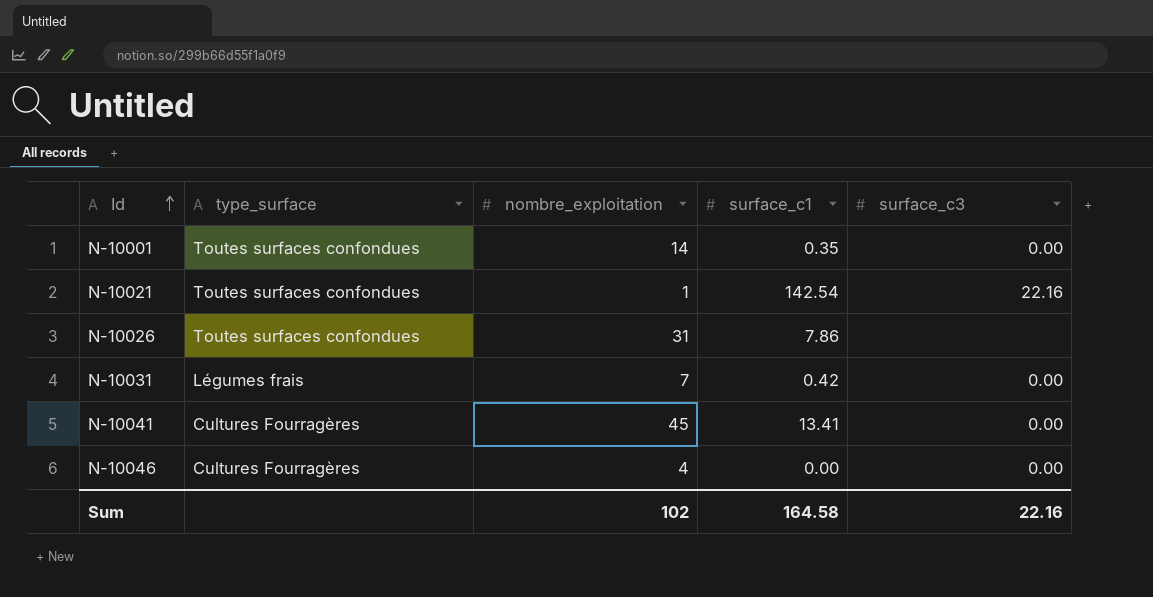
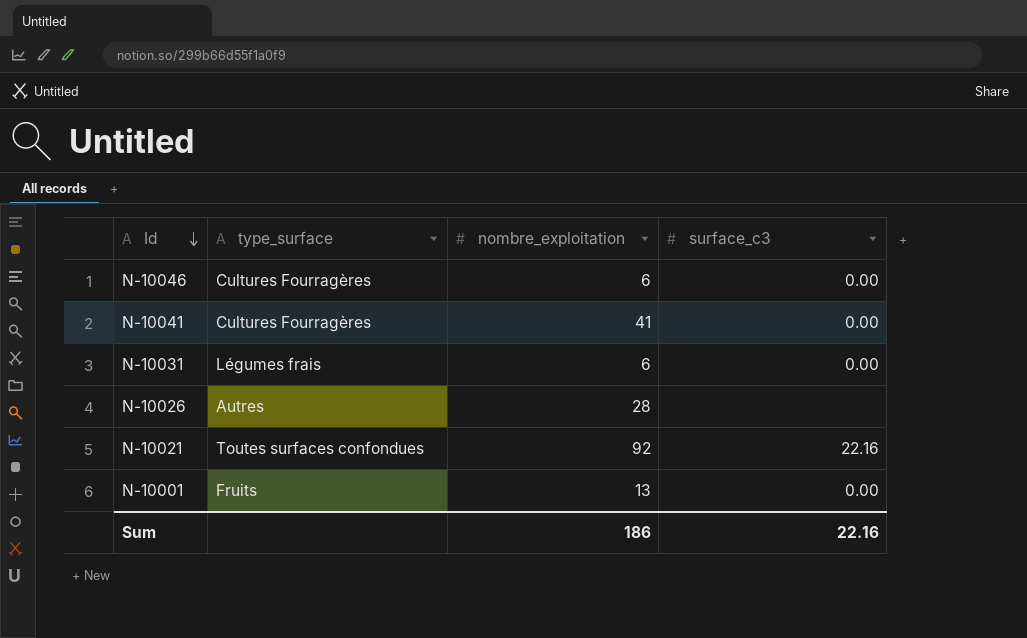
row order: Id ascending -> Id descending
column surface_c1 | position: 4 -> none
N-10046 | nombre_exploitation: 4 -> 6
N-10041 | nombre_exploitation: 45 -> 41
N-10031 | nombre_exploitation: 7 -> 6
N-10026 | type_surface: Toutes surfaces confondues -> Autres
N-10026 | nombre_exploitation: 31 -> 28
N-10021 | nombre_exploitation: 1 -> 92
N-10001 | type_surface: Toutes surfaces confondues -> Fruits
N-10001 | nombre_exploitation: 14 -> 13
Sum | nombre_exploitation: 102 -> 186

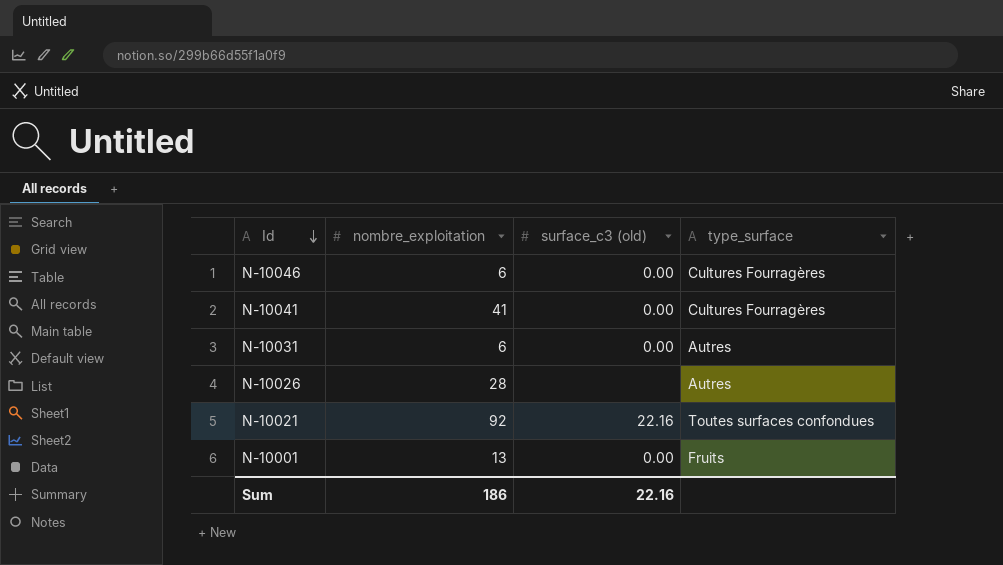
column name: surface_c3 -> surface_c3 (old)
column type_surface | position: 2 -> 4
N-10031 | type_surface: Légumes frais -> Autres

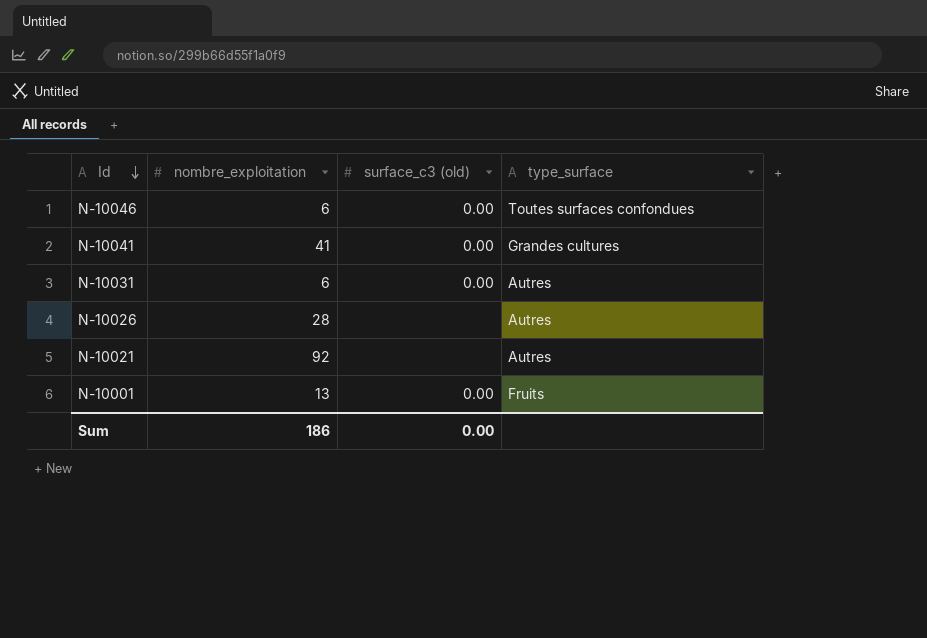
N-10046 | type_surface: Cultures Fourragères -> Toutes surfaces confondues
N-10041 | type_surface: Cultures Fourragères -> Grandes cultures
N-10021 | surface_c3 (old): 22.16 -> none
N-10021 | type_surface: Toutes surfaces confondues -> Autres
Sum | surface_c3 (old): 22.16 -> 0.00

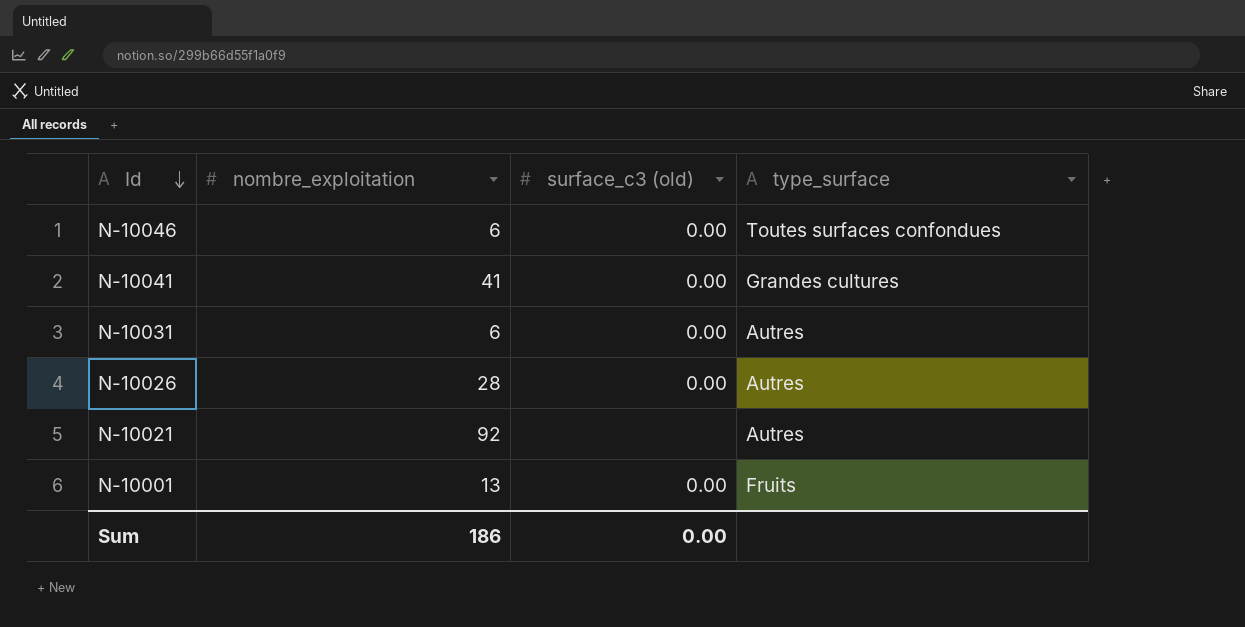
N-10026 | surface_c3 (old): none -> 0.00

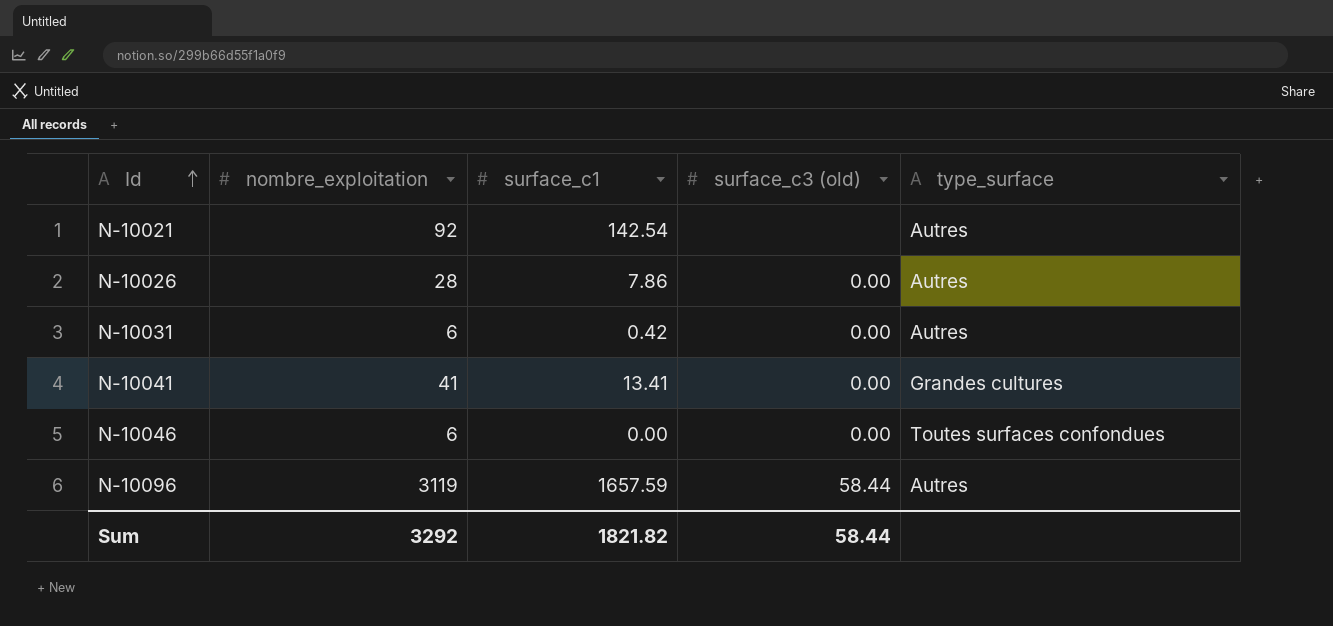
row order: Id descending -> Id ascending
column surface_c1 | position: none -> 3
row N-10001: 13 | 0.00 | Fruits -> none
row N-10096: none -> 3119 | 1657.59 | 58.44 | Autres
Sum | nombre_exploitation: 186 -> 3292
Sum | surface_c3 (old): 0.00 -> 58.44

